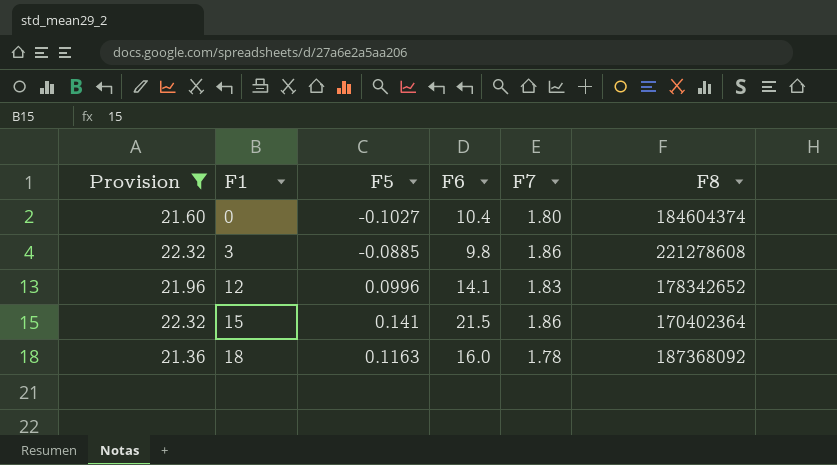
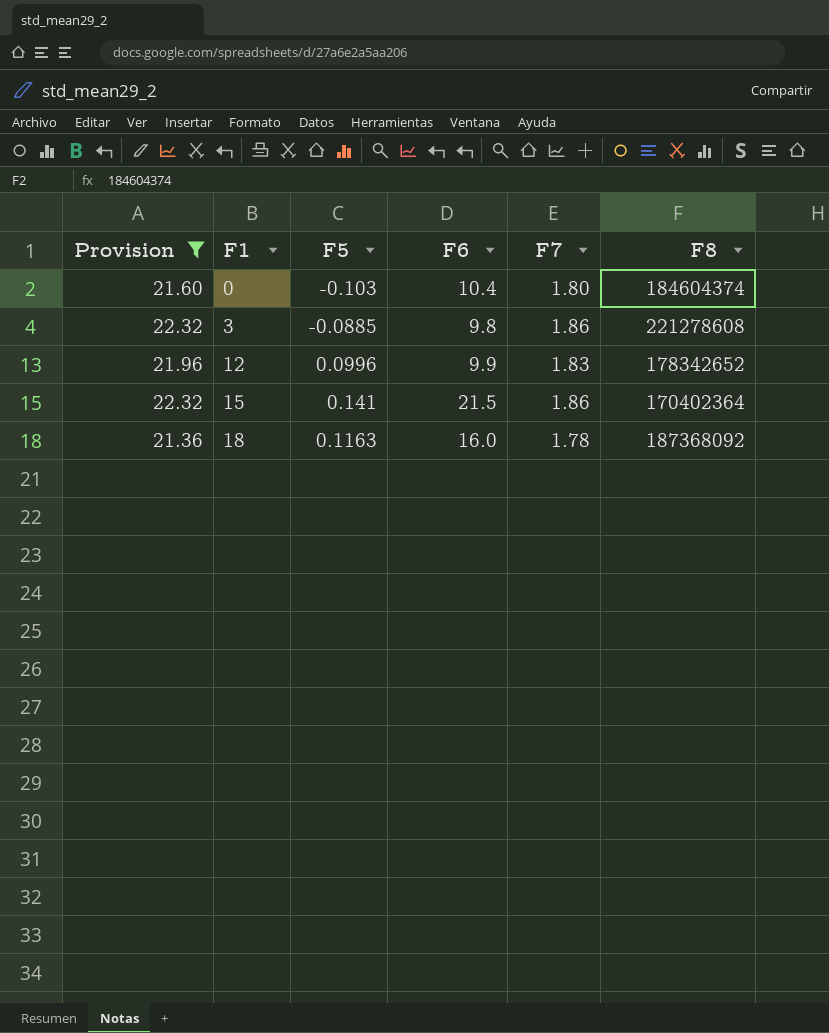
0 | F5: -0.1027 -> -0.103
12 | F6: 14.1 -> 9.9

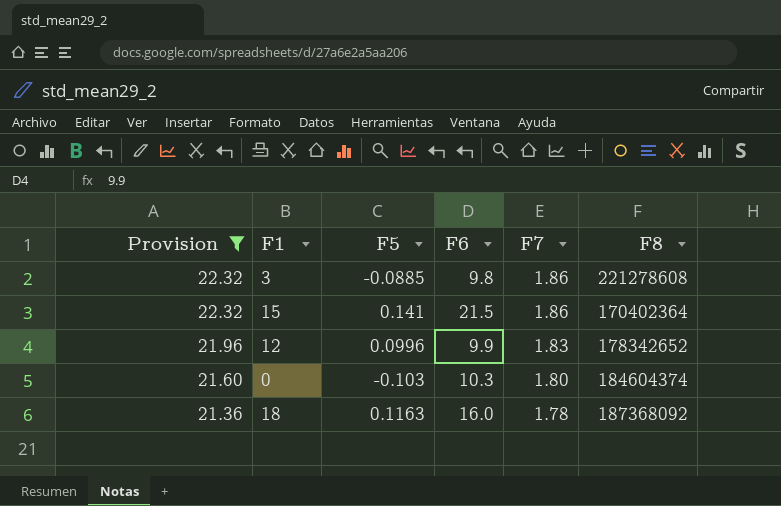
row order: F1 ascending -> Provision descending
0 | F6: 10.4 -> 10.3

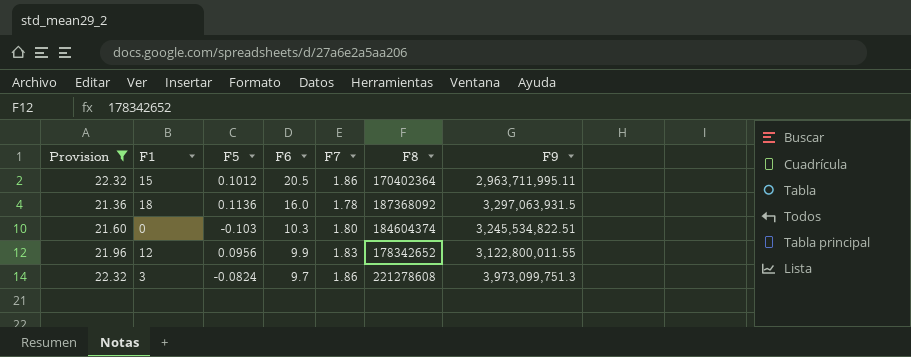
row order: Provision descending -> F6 descending
column F9 | position: none -> 7
15 | F5: 0.141 -> 0.1012
15 | F6: 21.5 -> 20.5
18 | F5: 0.1163 -> 0.1136
12 | F5: 0.0996 -> 0.0956
3 | F5: -0.0885 -> -0.0824
3 | F6: 9.8 -> 9.7

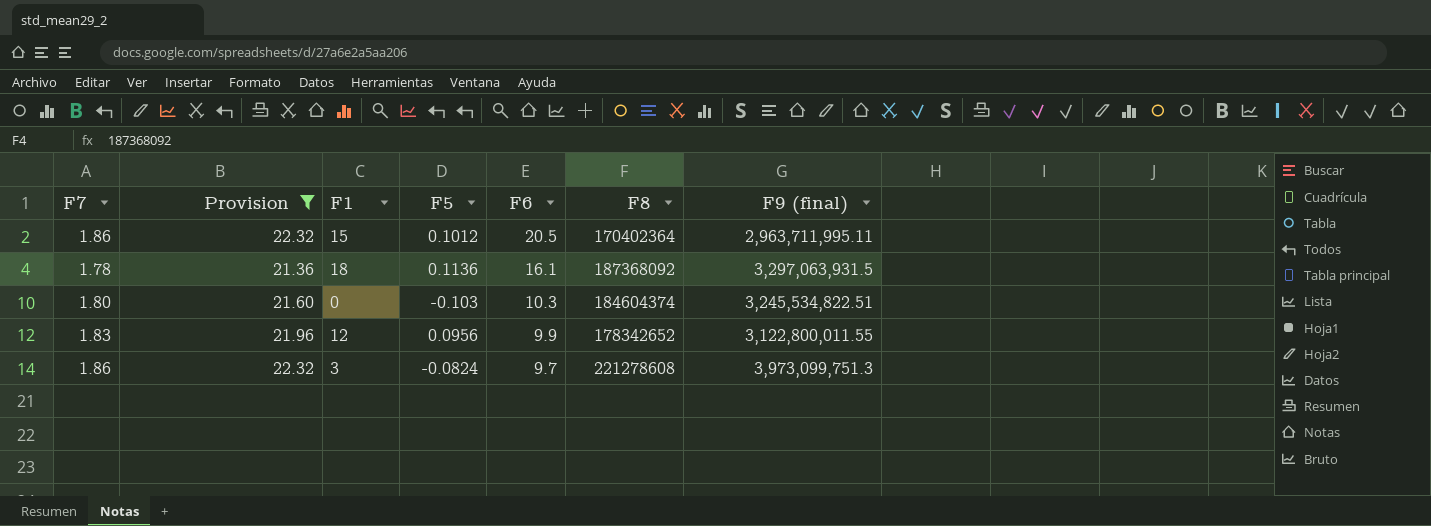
column F7 | position: 5 -> 1
column name: F9 -> F9 (final)
18 | F6: 16.0 -> 16.1

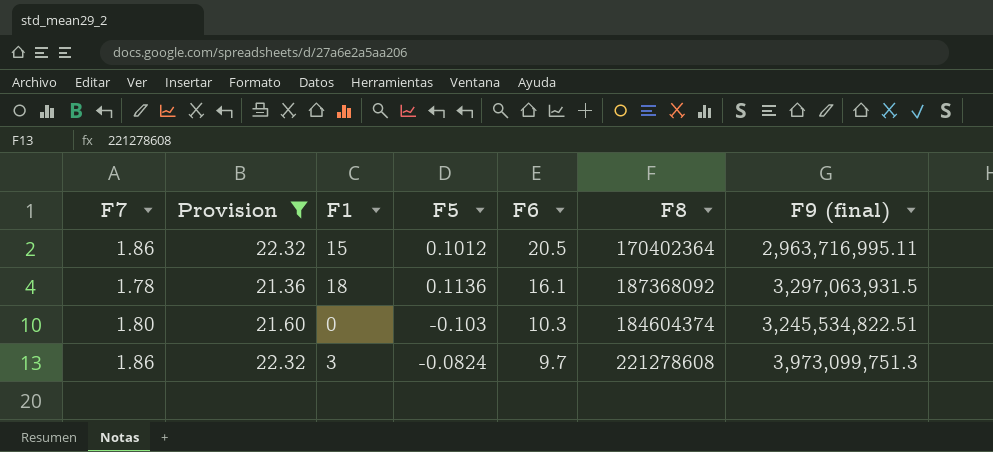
row 12: 1.83 | 21.96 | 0.0956 | 9.9 | 178342652 | 3,122,800,011.55 -> none
15 | F9 (final): 2,963,711,995.11 -> 2,963,716,995.11

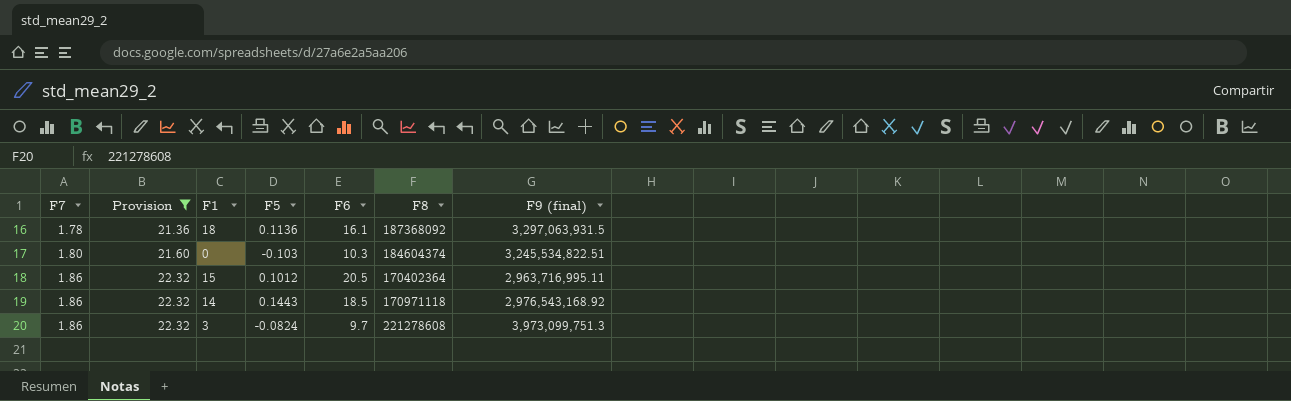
row order: F6 descending -> F7 ascending
row 14: none -> 1.86 | 22.32 | 0.1443 | 18.5 | 170971118 | 2,976,543,168.92

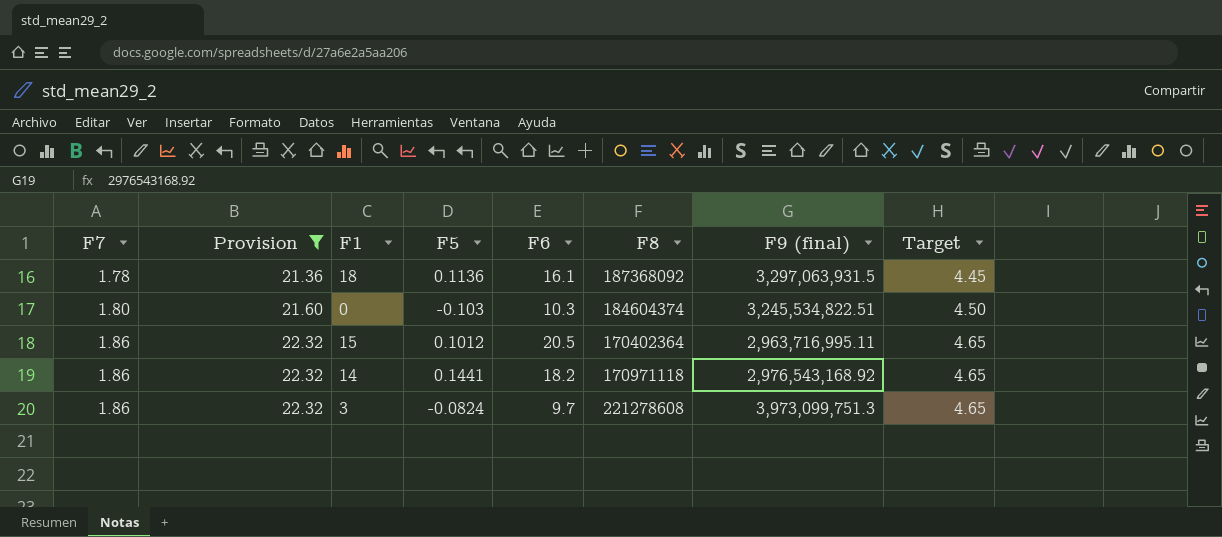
column Target | formula: none -> [F7] * 2.5
14 | F5: 0.1443 -> 0.1441
14 | F6: 18.5 -> 18.2

